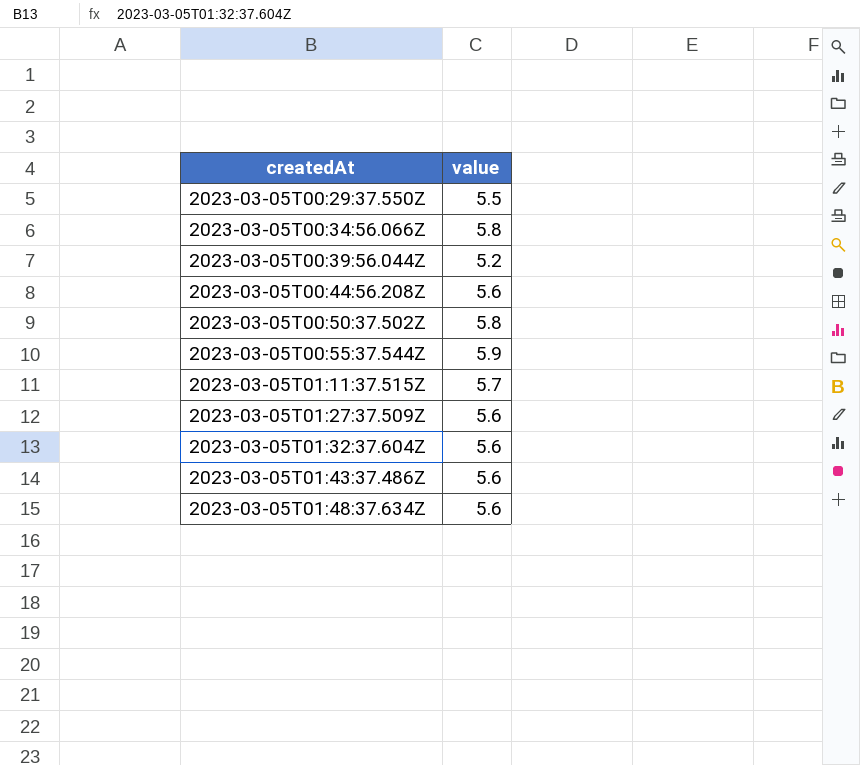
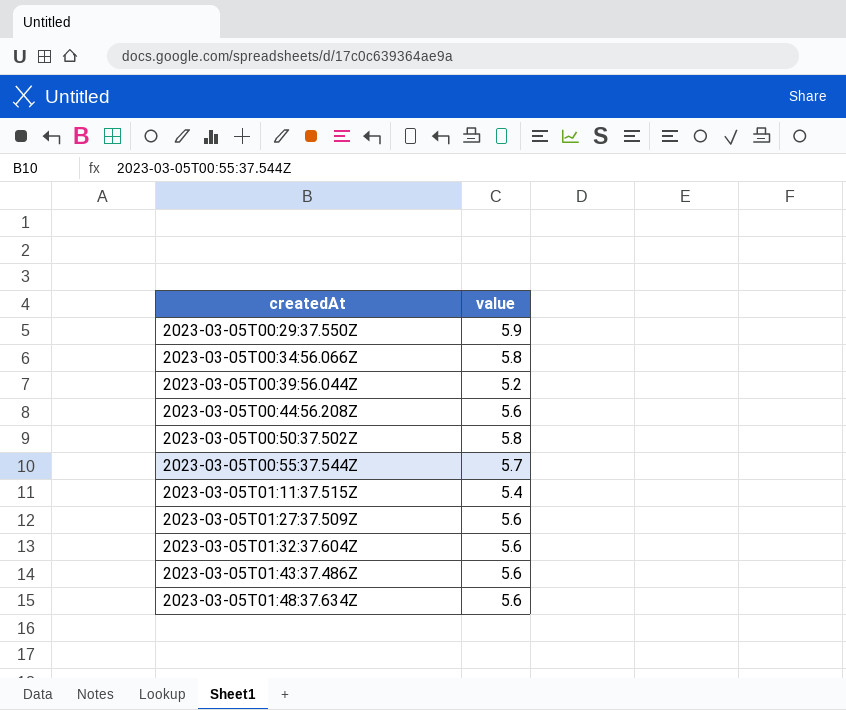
2023-03-05T00:29:37.550Z | value: 5.5 -> 5.9
2023-03-05T00:55:37.544Z | value: 5.9 -> 5.7
2023-03-05T01:11:37.515Z | value: 5.7 -> 5.4

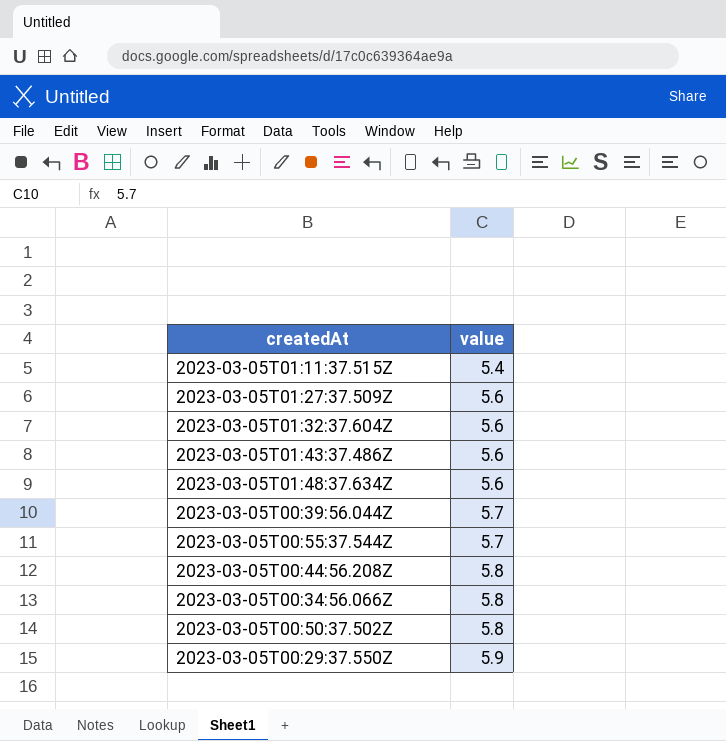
row order: createdAt ascending -> value ascending
2023-03-05T00:39:56.044Z | value: 5.2 -> 5.7
2023-03-05T00:44:56.208Z | value: 5.6 -> 5.8

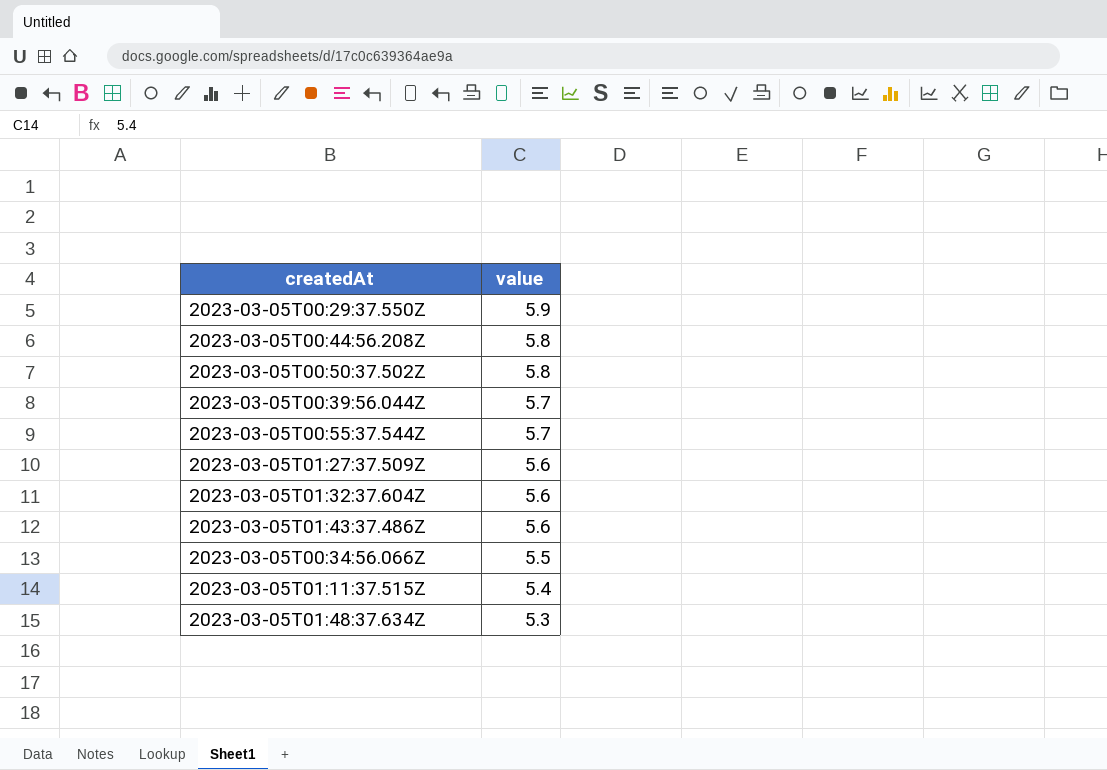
row order: value ascending -> value descending
2023-03-05T00:34:56.066Z | value: 5.8 -> 5.5
2023-03-05T01:48:37.634Z | value: 5.6 -> 5.3

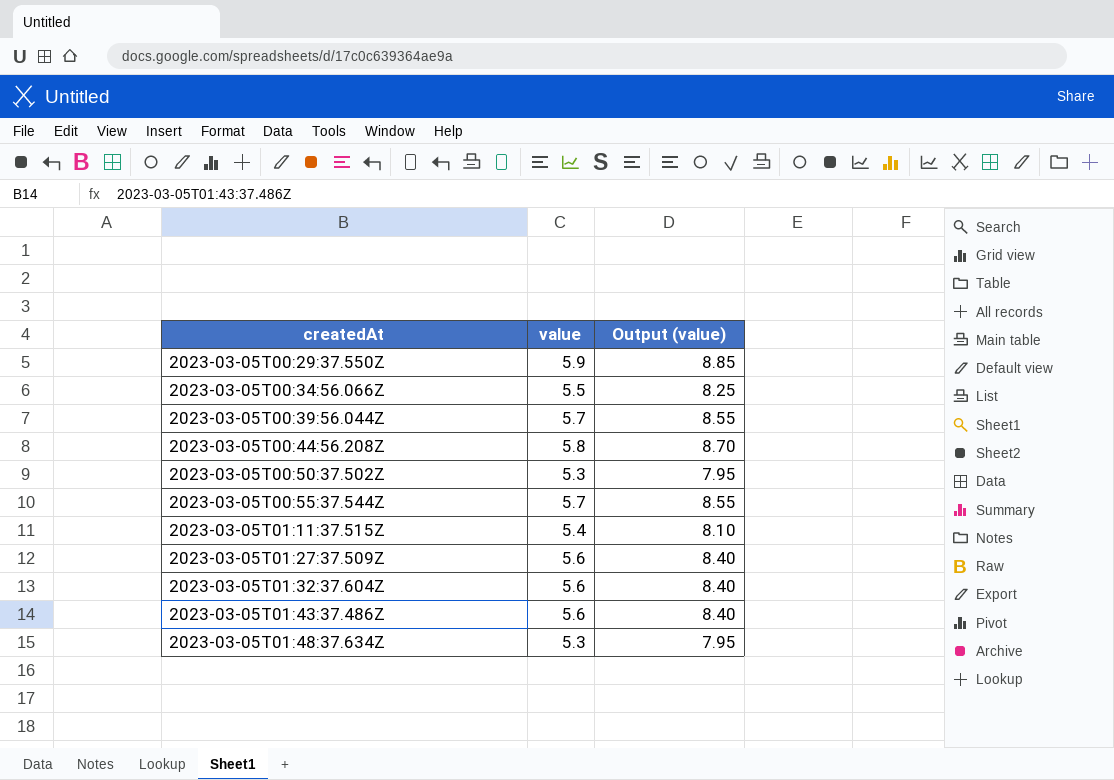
row order: value descending -> createdAt ascending
column Output (value) | formula: none -> [value] * 1.5
2023-03-05T00:50:37.502Z | value: 5.8 -> 5.3

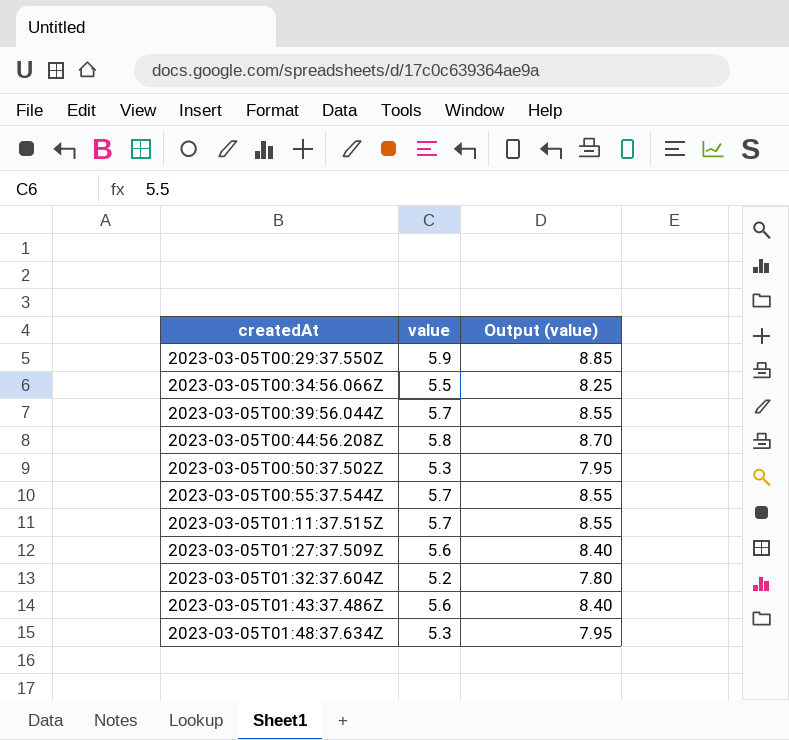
2023-03-05T01:11:37.515Z | value: 5.4 -> 5.7
2023-03-05T01:11:37.515Z | Output (value): 8.10 -> 8.55
2023-03-05T01:32:37.604Z | value: 5.6 -> 5.2
2023-03-05T01:32:37.604Z | Output (value): 8.40 -> 7.80

